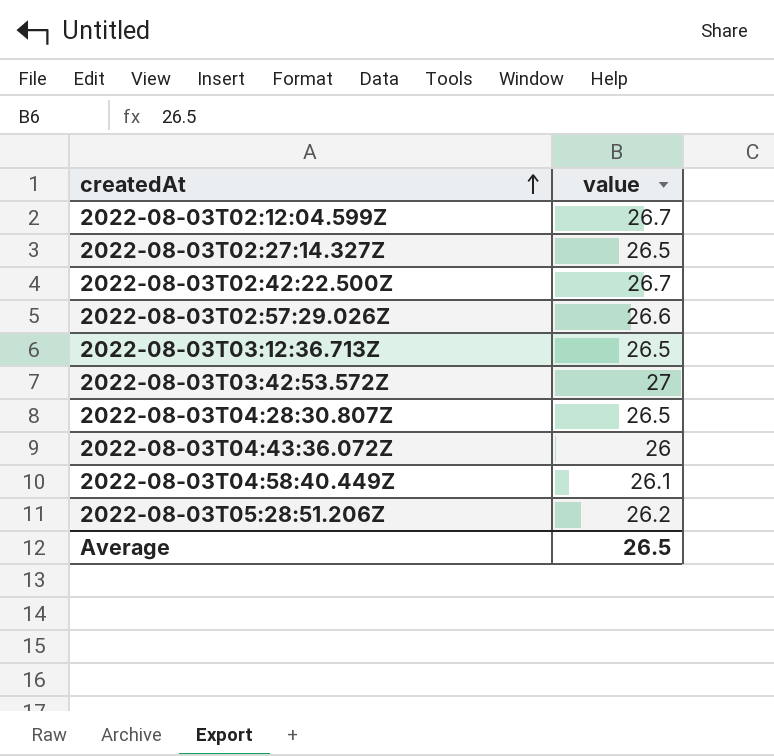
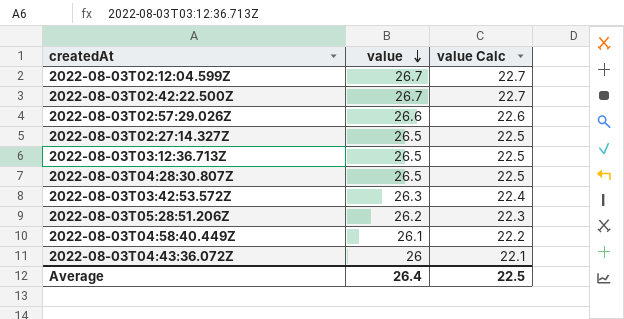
row order: createdAt ascending -> value descending
column value Calc | formula: none -> [value] * 0.85
2022-08-03T03:42:53.572Z | value: 27 -> 26.3
Average | value: 26.5 -> 26.4

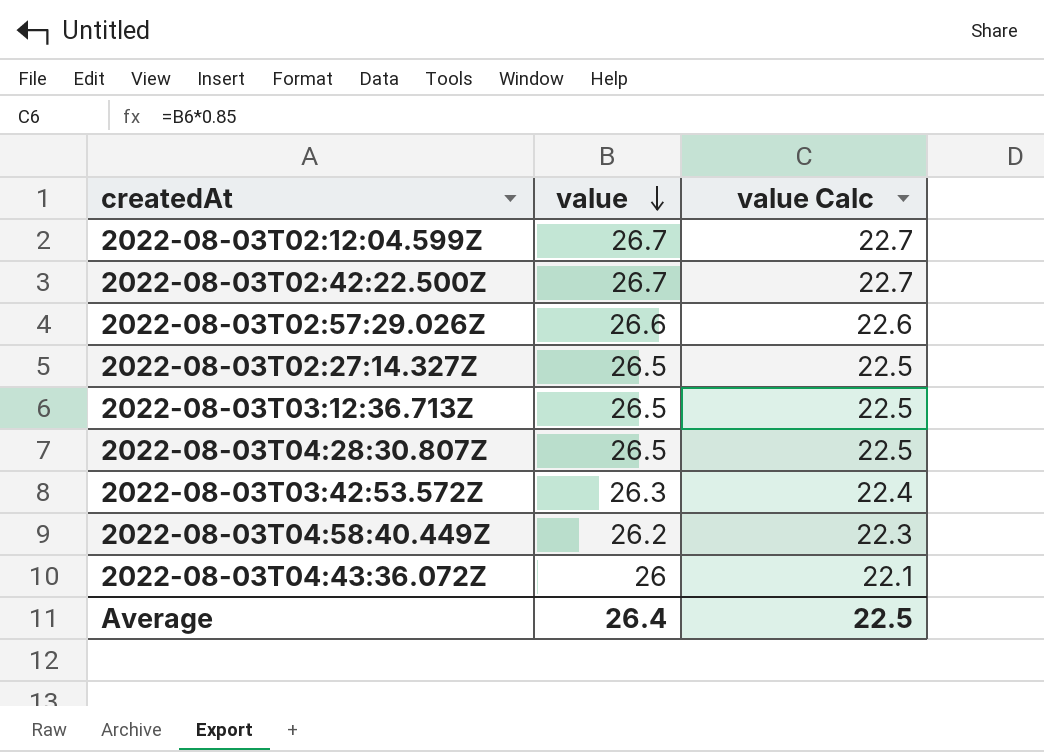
row 2022-08-03T05:28:51.206Z: 26.2 | 22.3 -> none
2022-08-03T04:58:40.449Z | value: 26.1 -> 26.2
2022-08-03T04:58:40.449Z | value Calc: 22.2 -> 22.3

